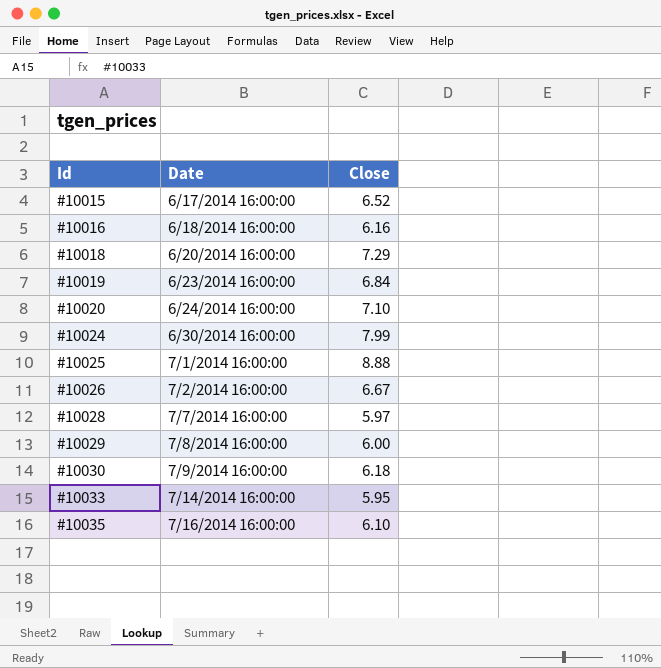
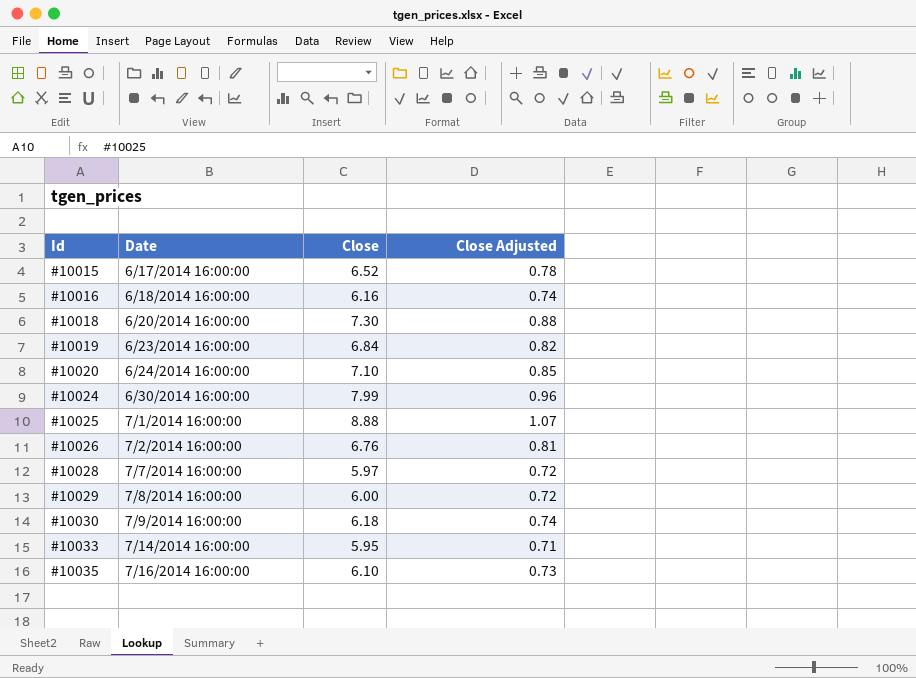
column Close Adjusted | formula: none -> [Close] * 0.12
#10018 | Close: 7.29 -> 7.30
#10026 | Close: 6.67 -> 6.76

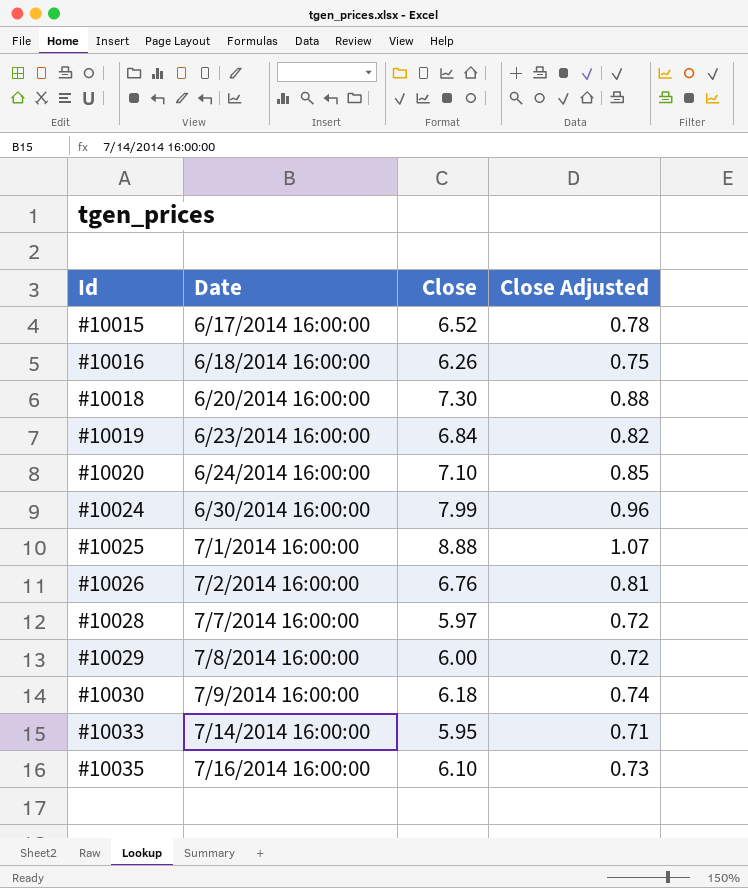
#10016 | Close: 6.16 -> 6.26
#10016 | Close Adjusted: 0.74 -> 0.75

